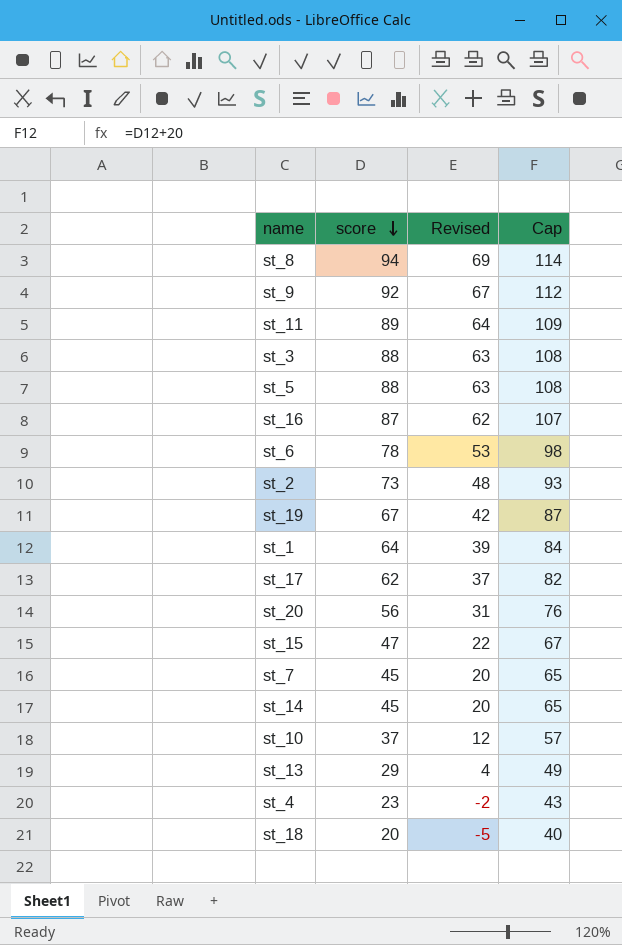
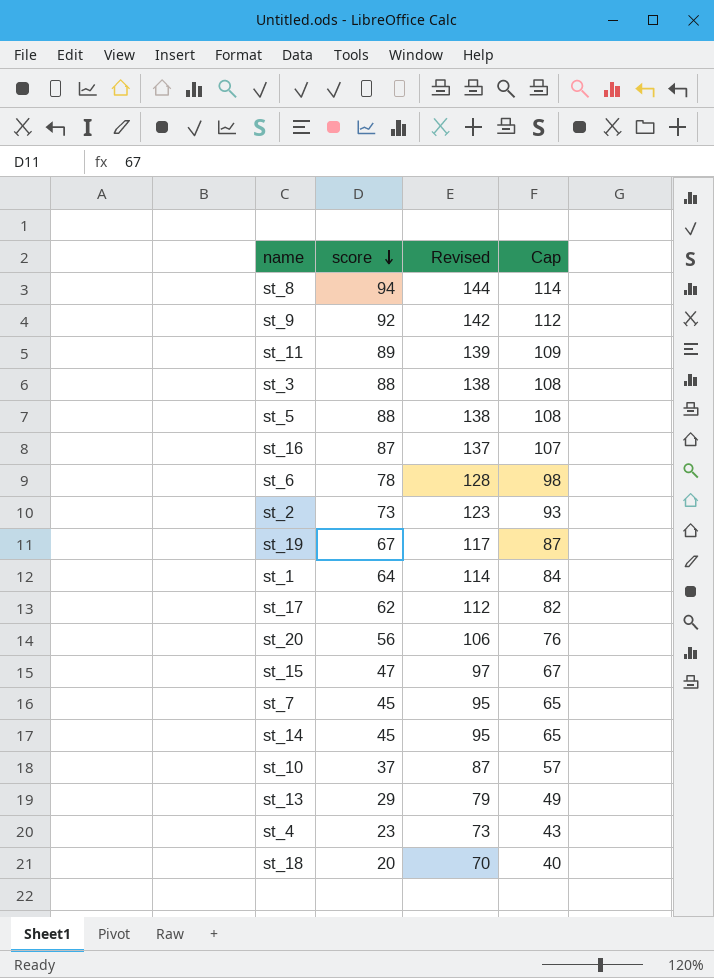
column Revised | formula: [score] - 25 -> [score] + 50

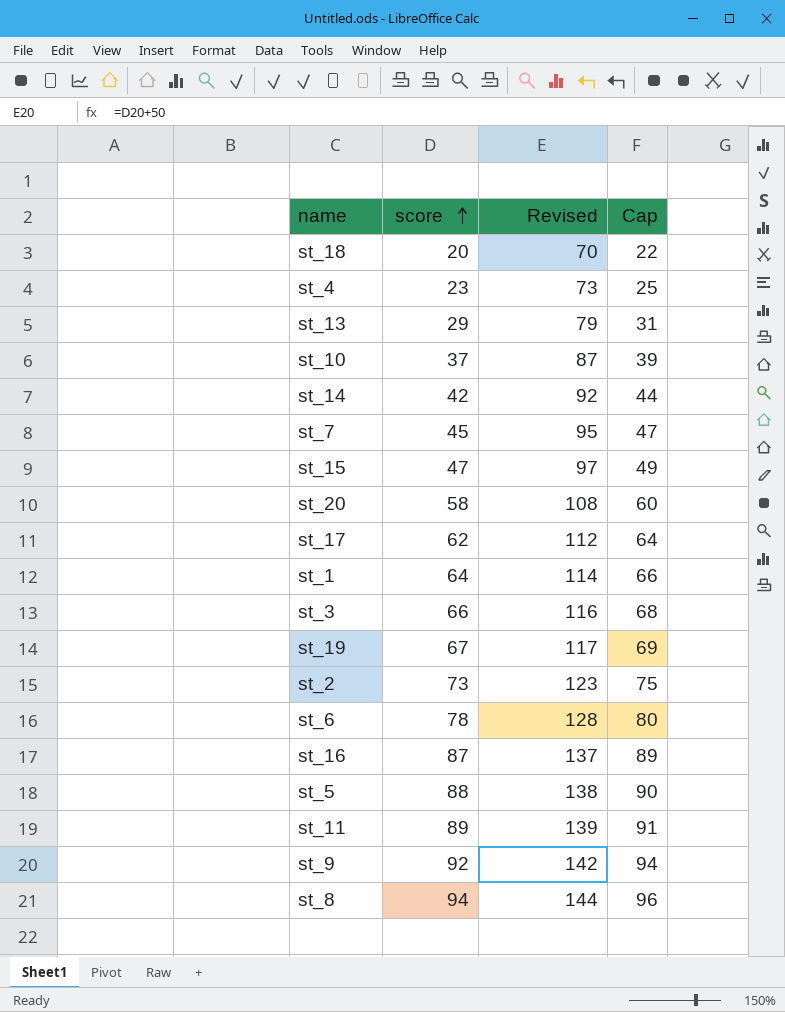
row order: score descending -> score ascending
column Cap | formula: [score] + 20 -> [score] + 2
st_14 | score: 45 -> 42
st_14 | Revised: 95 -> 92
st_20 | score: 56 -> 58
st_20 | Revised: 106 -> 108
st_3 | score: 88 -> 66
st_3 | Revised: 138 -> 116

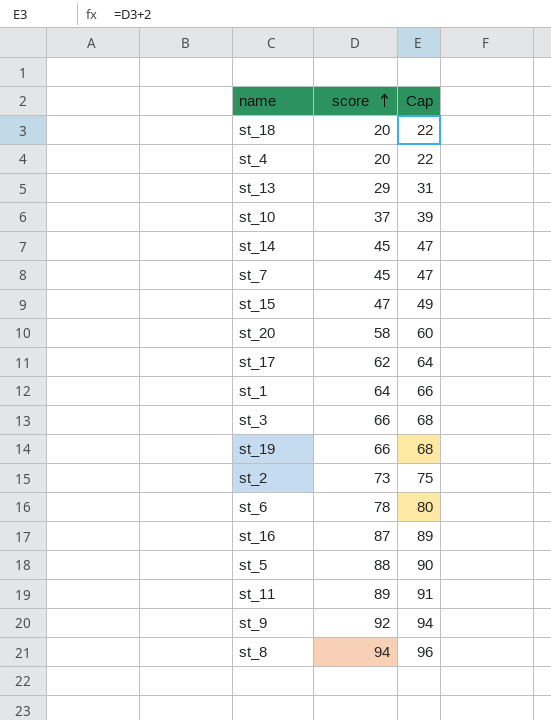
column Revised | formula: [score] + 50 -> none
st_4 | score: 23 -> 20
st_4 | Cap: 25 -> 22
st_14 | score: 42 -> 45
st_14 | Cap: 44 -> 47
st_19 | score: 67 -> 66
st_19 | Cap: 69 -> 68

